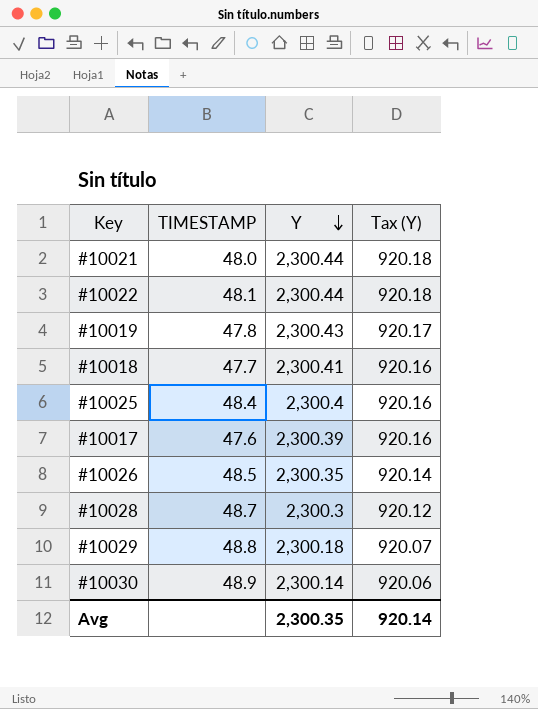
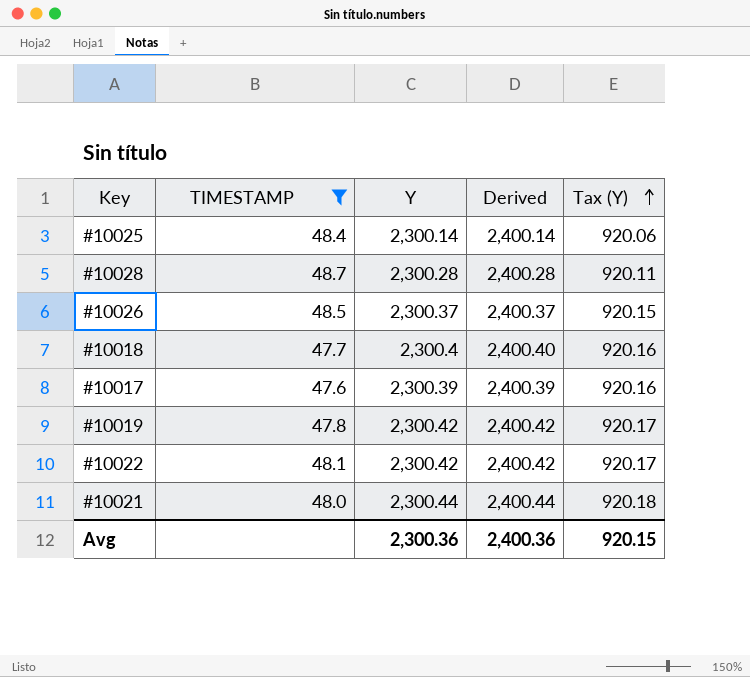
filter: none -> TIMESTAMP <= 48.7
row order: Y descending -> Tax (Y) ascending
column Derived | formula: none -> [Y] + 100
#10025 | Y: 2,300.4 -> 2,300.14
#10025 | Tax (Y): 920.16 -> 920.06
#10028 | Y: 2,300.3 -> 2,300.28
#10028 | Tax (Y): 920.12 -> 920.11
#10026 | Y: 2,300.35 -> 2,300.37
#10026 | Tax (Y): 920.14 -> 920.15
#10018 | Y: 2,300.41 -> 2,300.4
#10019 | Y: 2,300.43 -> 2,300.42
#10022 | Y: 2,300.44 -> 2,300.42
#10022 | Tax (Y): 920.18 -> 920.17
Avg | Y: 2,300.35 -> 2,300.36
Avg | Tax (Y): 920.14 -> 920.15

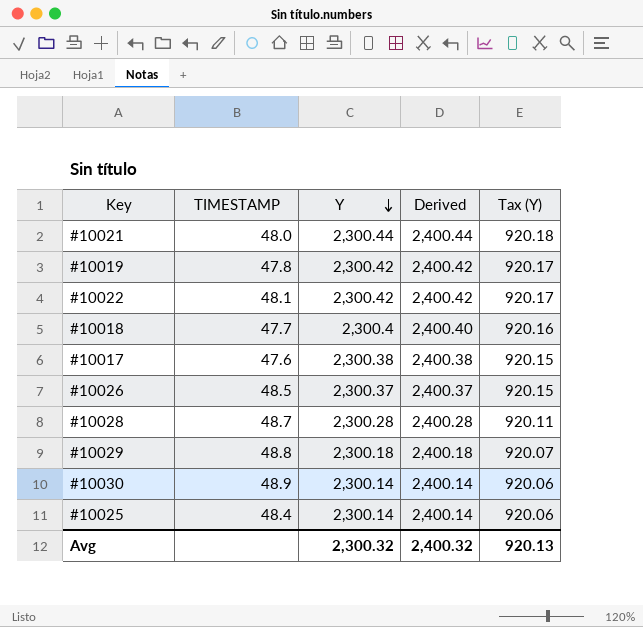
filter: TIMESTAMP <= 48.7 -> none
row order: Tax (Y) ascending -> Y descending
#10017 | Y: 2,300.39 -> 2,300.38
#10017 | Derived: 2,400.39 -> 2,400.38
#10017 | Tax (Y): 920.16 -> 920.15
Avg | Y: 2,300.36 -> 2,300.32
Avg | Derived: 2,400.36 -> 2,400.32
Avg | Tax (Y): 920.15 -> 920.13

